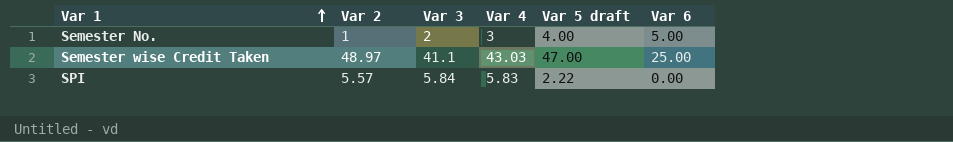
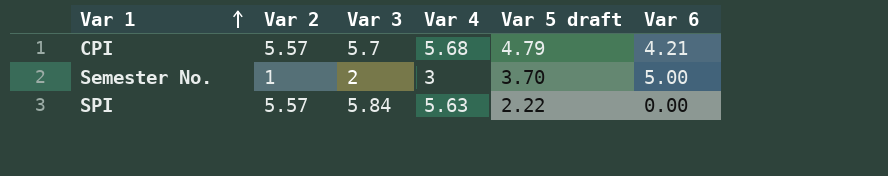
row Semester wise Credit Taken: 48.97 | 41.1 | 43.03 | 47.00 | 25.00 -> none
row CPI: none -> 5.57 | 5.7 | 5.68 | 4.79 | 4.21
Semester No. | Var 5 draft: 4.00 -> 3.70
SPI | Var 4: 5.83 -> 5.63

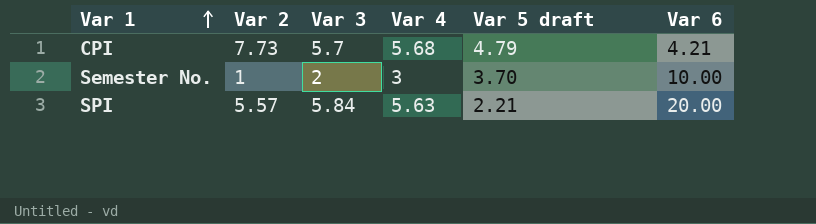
CPI | Var 2: 5.57 -> 7.73
Semester No. | Var 6: 5.00 -> 10.00
SPI | Var 5 draft: 2.22 -> 2.21
SPI | Var 6: 0.00 -> 20.00

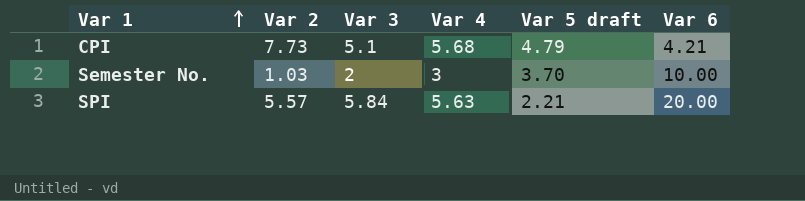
CPI | Var 3: 5.7 -> 5.1
Semester No. | Var 2: 1 -> 1.03

